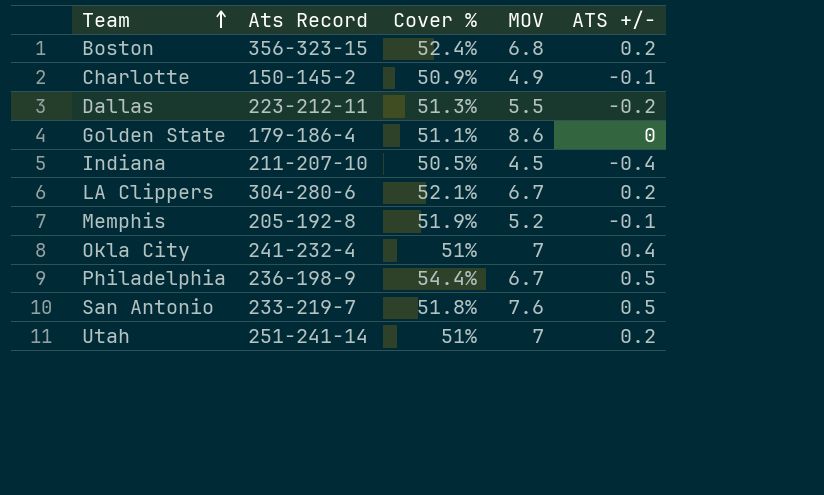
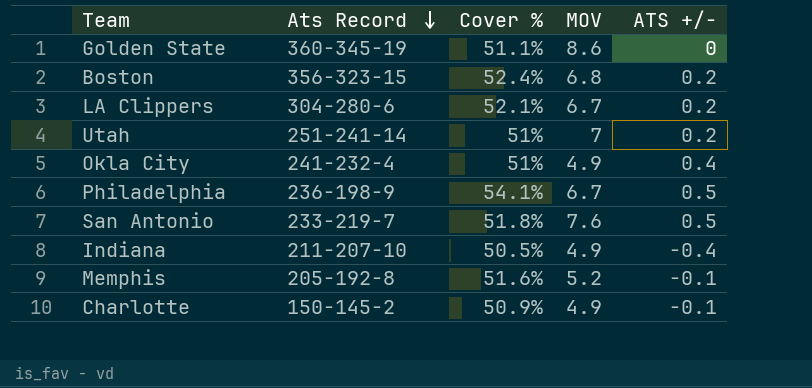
row order: Team ascending -> Ats Record descending
row Dallas: 223-212-11 | 51.3% | 5.5 | -0.2 -> none
Golden State | Ats Record: 179-186-4 -> 360-345-19
Okla City | MOV: 7 -> 4.9
Philadelphia | Cover %: 54.4% -> 54.1%
Indiana | MOV: 4.5 -> 4.9
Memphis | Cover %: 51.9% -> 51.6%

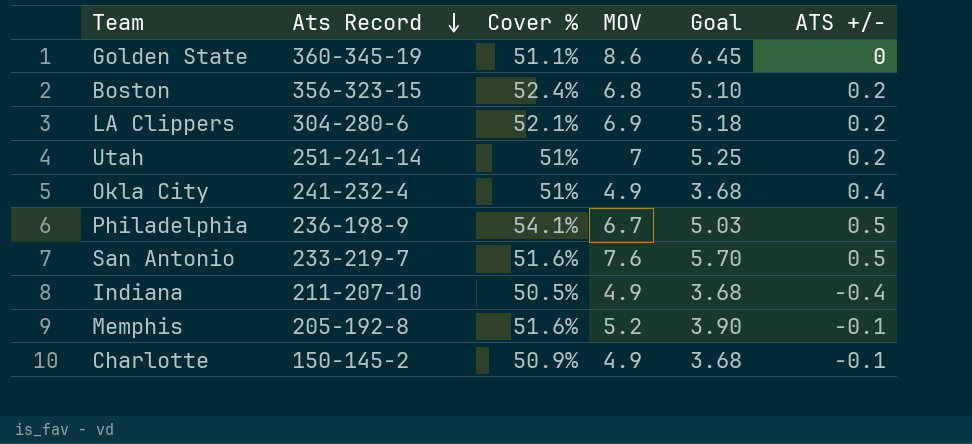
column Goal | formula: none -> [MOV] * 0.75
LA Clippers | MOV: 6.7 -> 6.9
San Antonio | Cover %: 51.8% -> 51.6%

